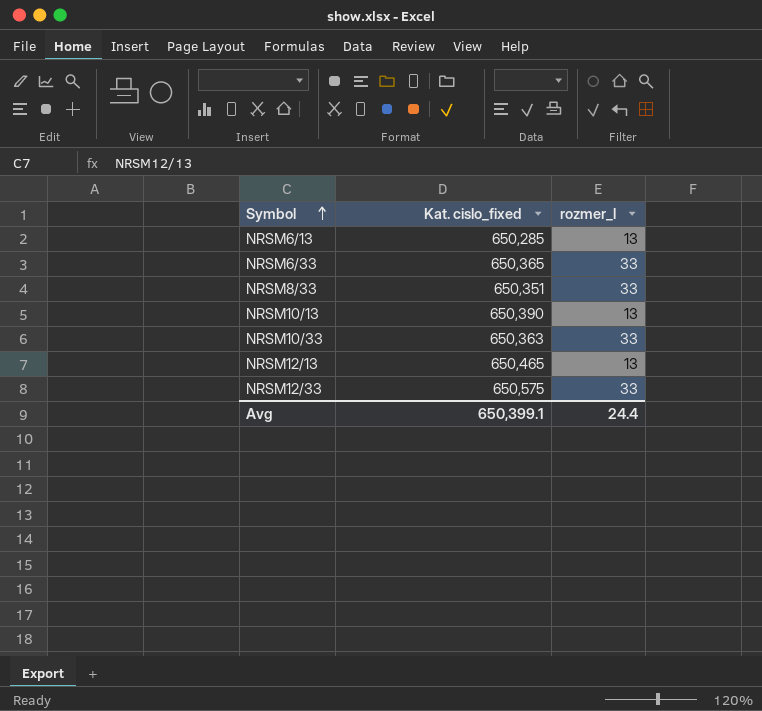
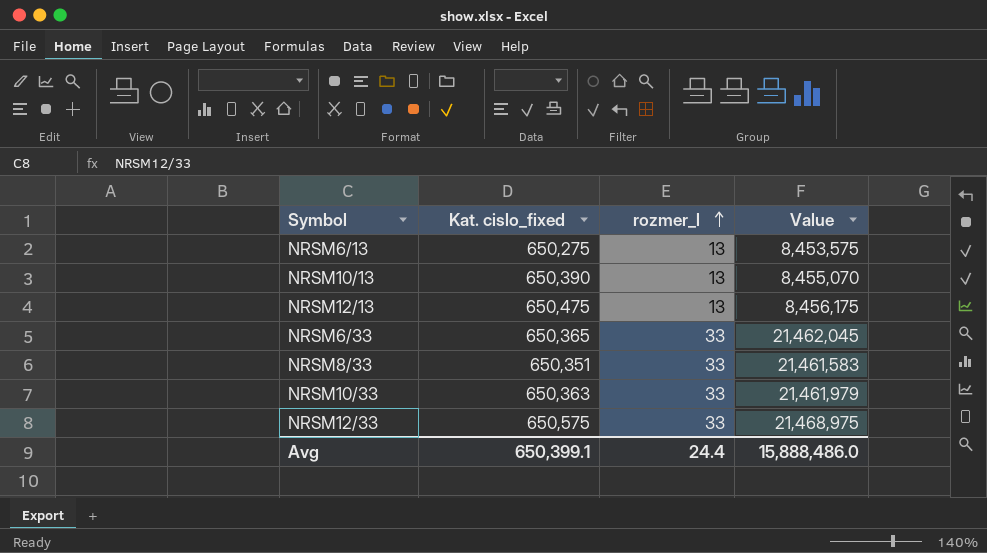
row order: Symbol ascending -> rozmer_l ascending
column Value | formula: none -> [Kat. cislo_fixed] * [rozmer_l]
NRSM6/13 | Kat. cislo_fixed: 650,285 -> 650,275
NRSM12/13 | Kat. cislo_fixed: 650,465 -> 650,475

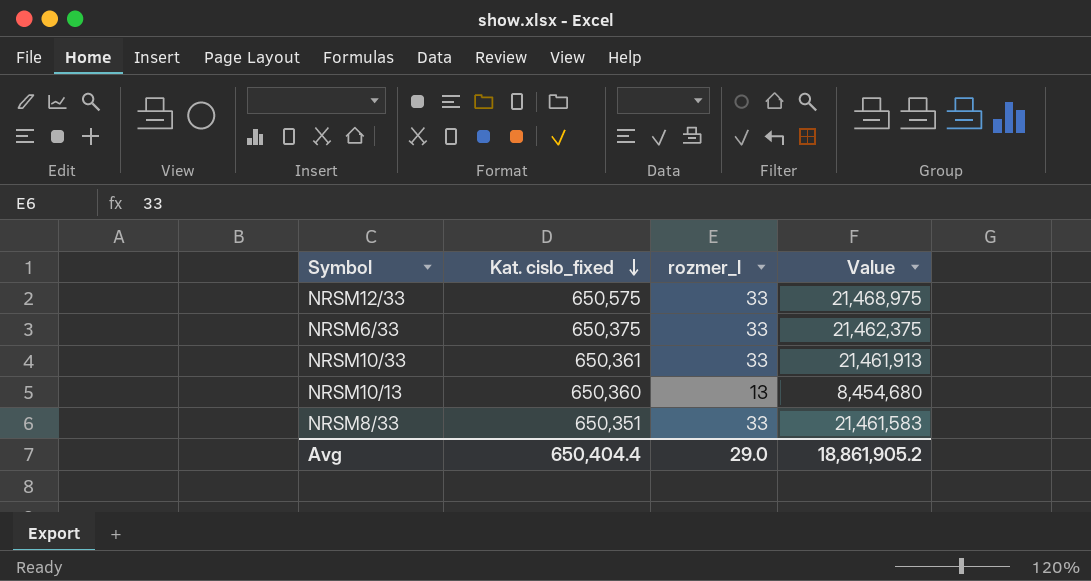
row order: rozmer_l ascending -> Kat. cislo_fixed descending
row NRSM6/13: 650,275 | 13 | 8,453,575 -> none
row NRSM12/13: 650,475 | 13 | 8,456,175 -> none
NRSM6/33 | Kat. cislo_fixed: 650,365 -> 650,375
NRSM6/33 | Value: 21,462,045 -> 21,462,375
NRSM10/33 | Kat. cislo_fixed: 650,363 -> 650,361
NRSM10/33 | Value: 21,461,979 -> 21,461,913
NRSM10/13 | Kat. cislo_fixed: 650,390 -> 650,360
NRSM10/13 | Value: 8,455,070 -> 8,454,680
Avg | Kat. cislo_fixed: 650,399.1 -> 650,404.4
Avg | rozmer_l: 24.4 -> 29.0
Avg | Value: 15,888,486.0 -> 18,861,905.2

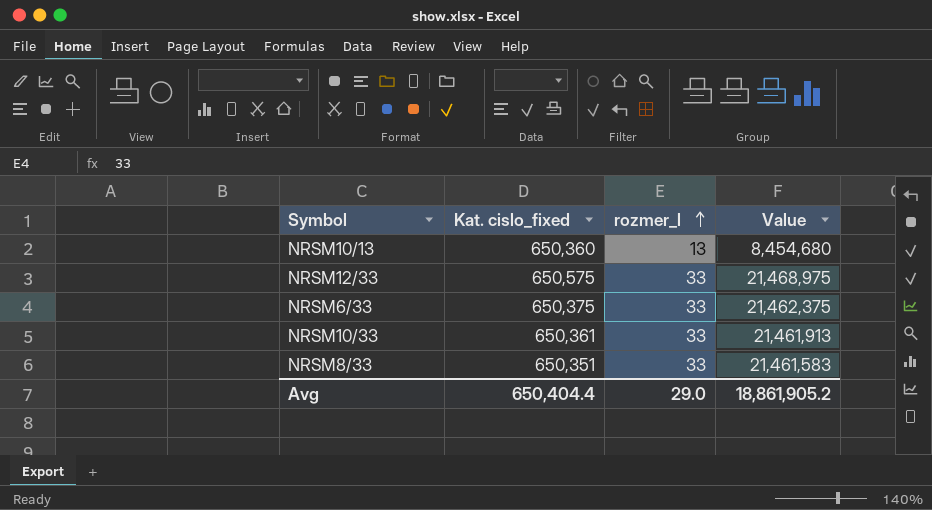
row order: Kat. cislo_fixed descending -> rozmer_l ascending

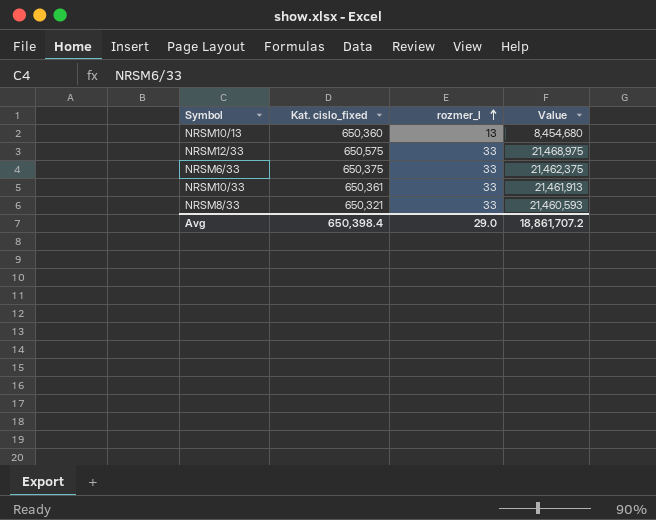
NRSM8/33 | Kat. cislo_fixed: 650,351 -> 650,321
NRSM8/33 | Value: 21,461,583 -> 21,460,593
Avg | Kat. cislo_fixed: 650,404.4 -> 650,398.4
Avg | Value: 18,861,905.2 -> 18,861,707.2

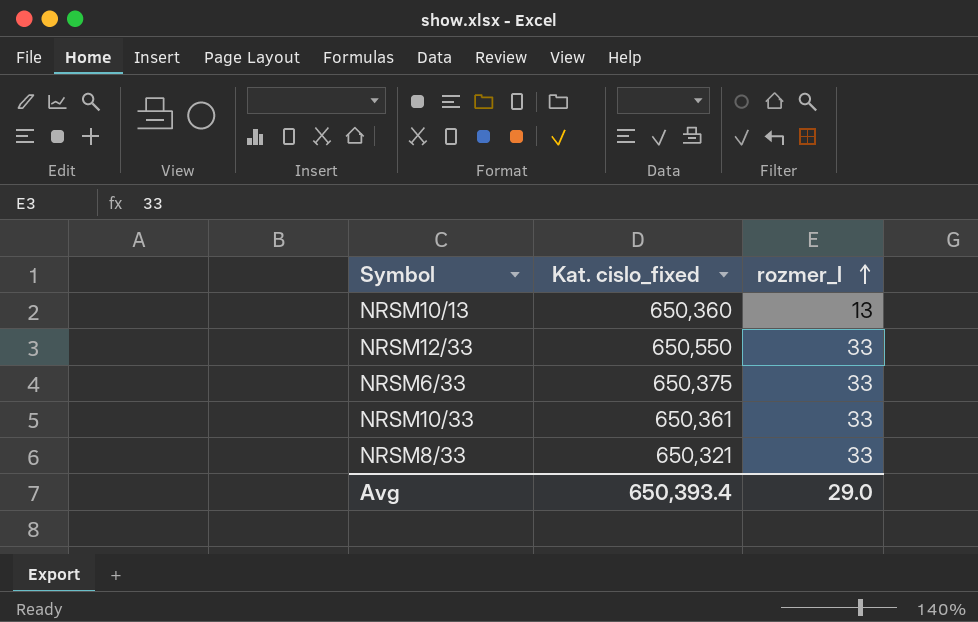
column Value | formula: [Kat. cislo_fixed] * [rozmer_l] -> none
NRSM12/33 | Kat. cislo_fixed: 650,575 -> 650,550
Avg | Kat. cislo_fixed: 650,398.4 -> 650,393.4

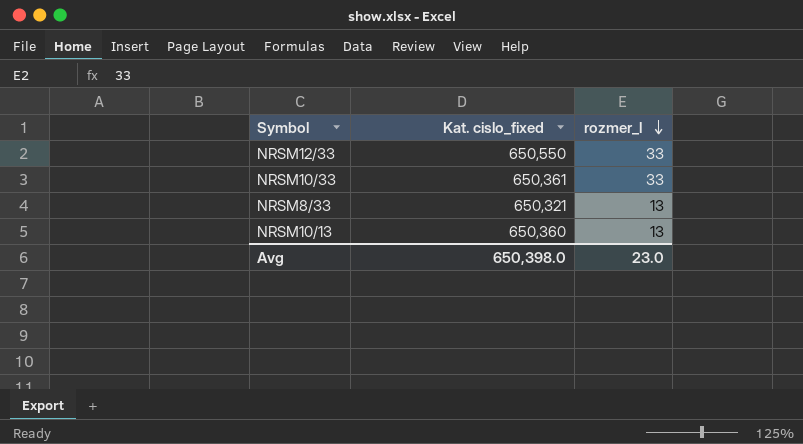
row order: rozmer_l ascending -> rozmer_l descending
row NRSM6/33: 650,375 | 33 -> none
NRSM8/33 | rozmer_l: 33 -> 13
Avg | Kat. cislo_fixed: 650,393.4 -> 650,398.0
Avg | rozmer_l: 29.0 -> 23.0

